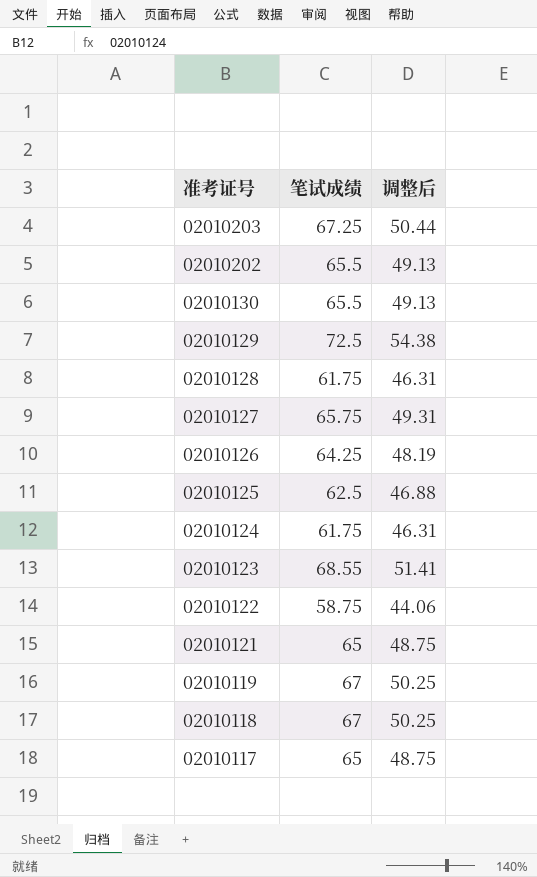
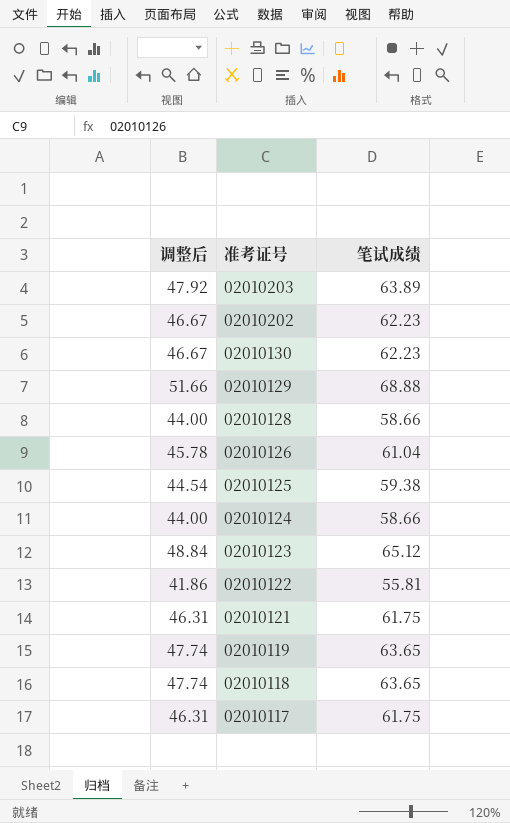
column 调整后 | position: 3 -> 1
row 02010127: 65.75 | 49.31 -> none
02010203 | 调整后: 50.44 -> 47.92
02010203 | 笔试成绩: 67.25 -> 63.89
02010202 | 调整后: 49.13 -> 46.67
02010202 | 笔试成绩: 65.5 -> 62.23
02010130 | 调整后: 49.13 -> 46.67
02010130 | 笔试成绩: 65.5 -> 62.23
02010129 | 调整后: 54.38 -> 51.66
02010129 | 笔试成绩: 72.5 -> 68.88
02010128 | 调整后: 46.31 -> 44.00
02010128 | 笔试成绩: 61.75 -> 58.66
02010126 | 调整后: 48.19 -> 45.78
02010126 | 笔试成绩: 64.25 -> 61.04
02010125 | 调整后: 46.88 -> 44.54
02010125 | 笔试成绩: 62.5 -> 59.38
02010124 | 调整后: 46.31 -> 44.00
02010124 | 笔试成绩: 61.75 -> 58.66
02010123 | 调整后: 51.41 -> 48.84
02010123 | 笔试成绩: 68.55 -> 65.12
02010122 | 调整后: 44.06 -> 41.86
02010122 | 笔试成绩: 58.75 -> 55.81
02010121 | 调整后: 48.75 -> 46.31
02010121 | 笔试成绩: 65 -> 61.75
02010119 | 调整后: 50.25 -> 47.74
02010119 | 笔试成绩: 67 -> 63.65
02010118 | 调整后: 50.25 -> 47.74
02010118 | 笔试成绩: 67 -> 63.65
02010117 | 调整后: 48.75 -> 46.31
02010117 | 笔试成绩: 65 -> 61.75

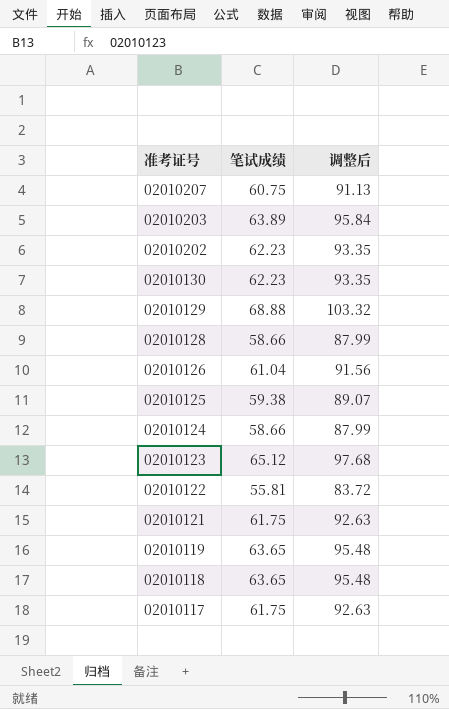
column 调整后 | formula: [笔试成绩] * 0.75 -> [笔试成绩] * 1.5
column 调整后 | position: 1 -> 3
row 02010207: none -> 60.75 | 91.13

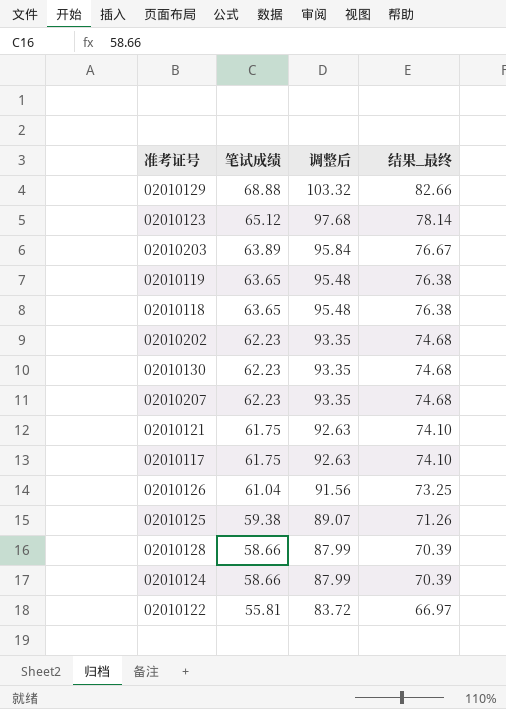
row order: 准考证号 descending -> 笔试成绩 descending
column 结果_最终 | formula: none -> [笔试成绩] * 1.2
02010207 | 笔试成绩: 60.75 -> 62.23
02010207 | 调整后: 91.13 -> 93.35

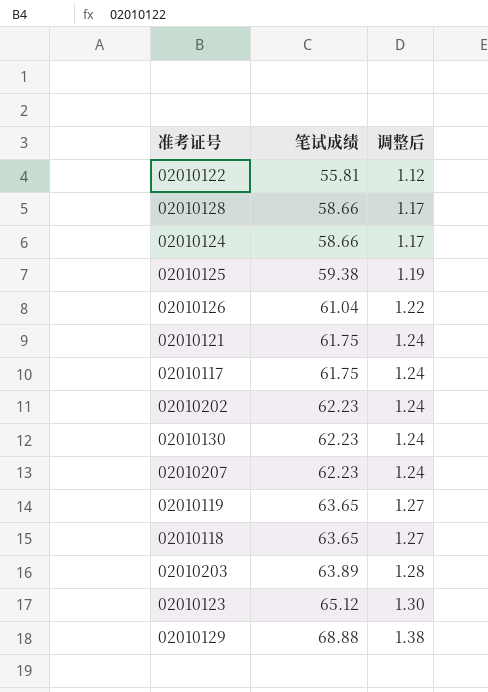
row order: 笔试成绩 descending -> 笔试成绩 ascending
column 结果_最终 | formula: [笔试成绩] * 1.2 -> none
column 调整后 | formula: [笔试成绩] * 1.5 -> [笔试成绩] * 0.02

